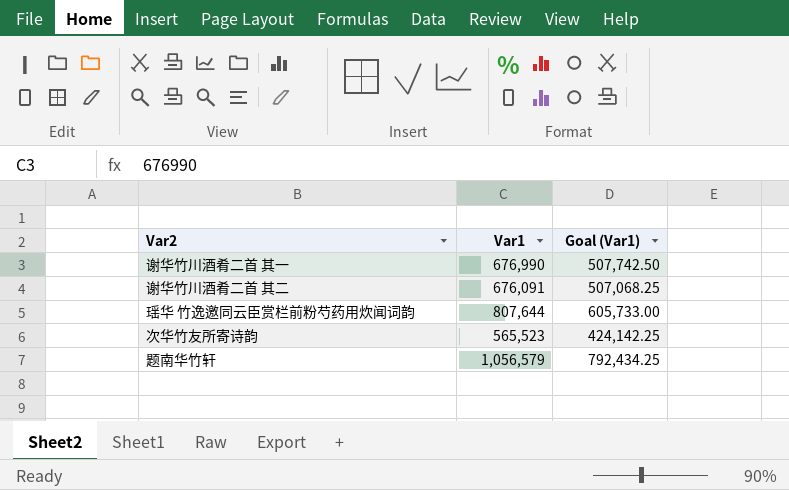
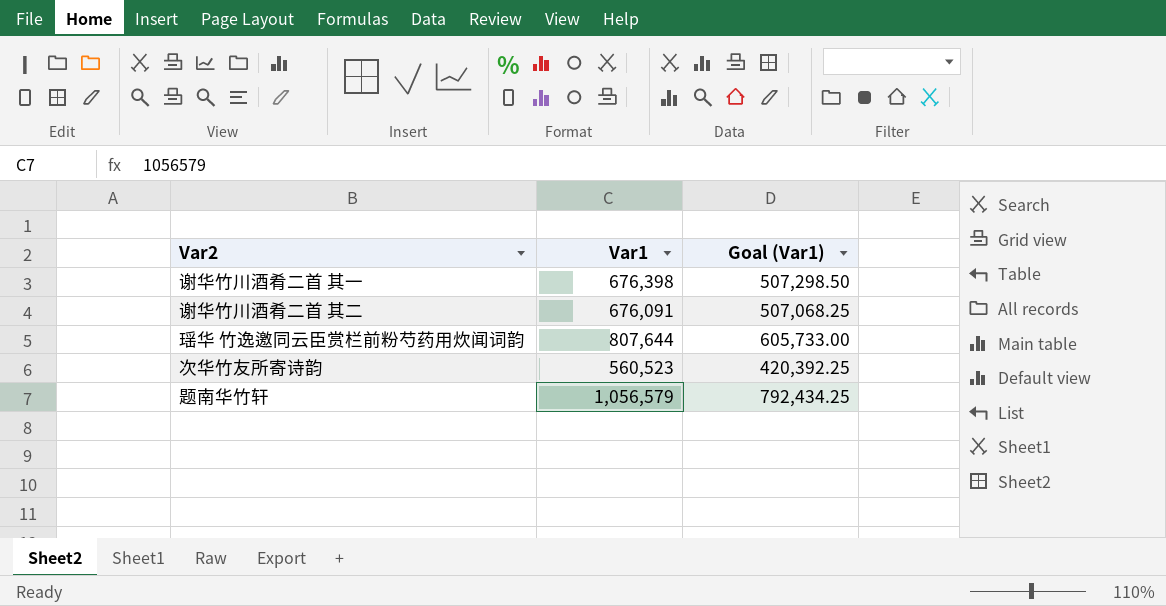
谢华竹川酒肴二首 其一 | Var1: 676,990 -> 676,398
谢华竹川酒肴二首 其一 | Goal (Var1): 507,742.50 -> 507,298.50
次华竹友所寄诗韵 | Var1: 565,523 -> 560,523
次华竹友所寄诗韵 | Goal (Var1): 424,142.25 -> 420,392.25

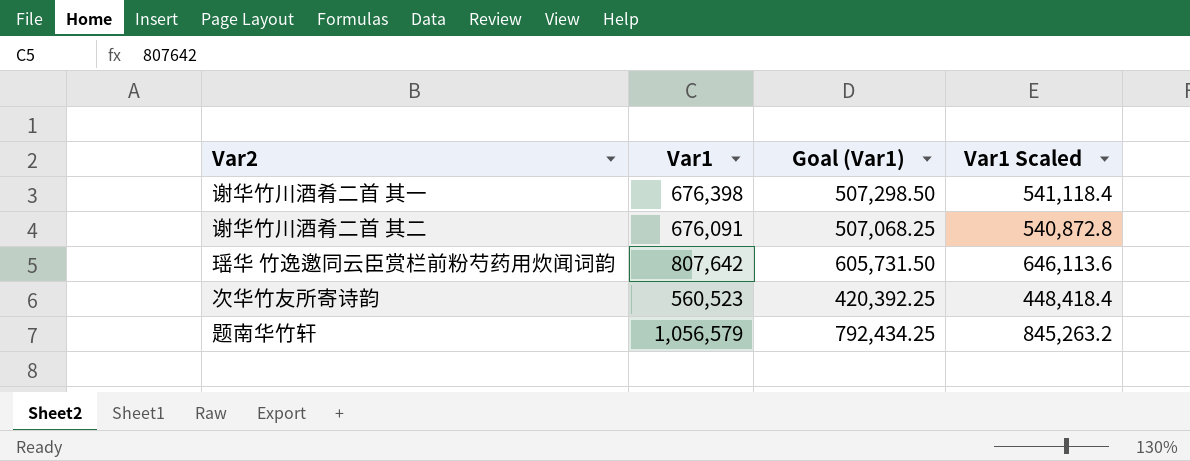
column Var1 Scaled | formula: none -> [Var1] * 0.8
瑶华 竹逸邀同云臣赏栏前粉芍药用炊闻词韵 | Var1: 807,644 -> 807,642
瑶华 竹逸邀同云臣赏栏前粉芍药用炊闻词韵 | Goal (Var1): 605,733.00 -> 605,731.50

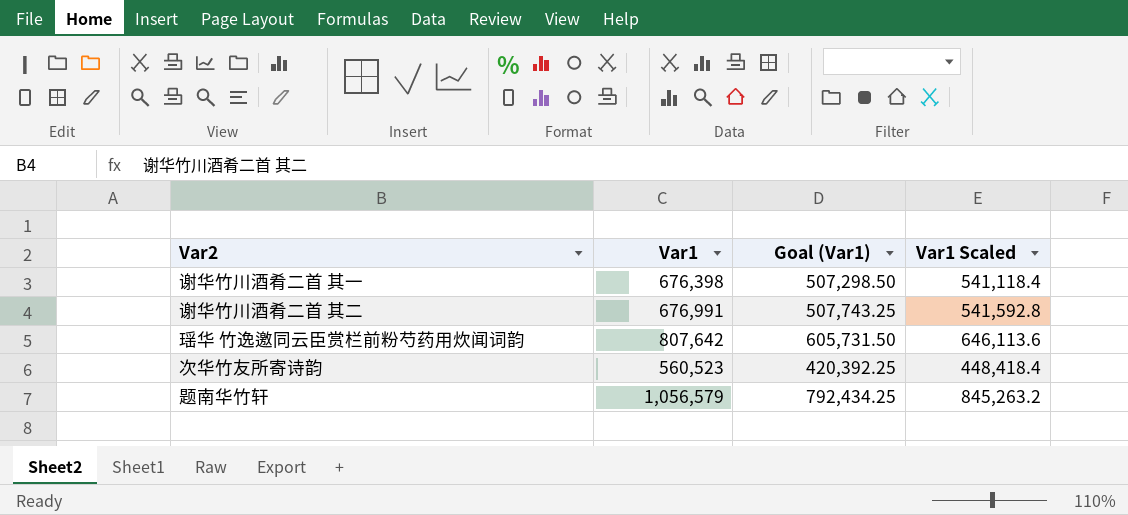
谢华竹川酒肴二首 其二 | Var1: 676,091 -> 676,991
谢华竹川酒肴二首 其二 | Goal (Var1): 507,068.25 -> 507,743.25
谢华竹川酒肴二首 其二 | Var1 Scaled: 540,872.8 -> 541,592.8

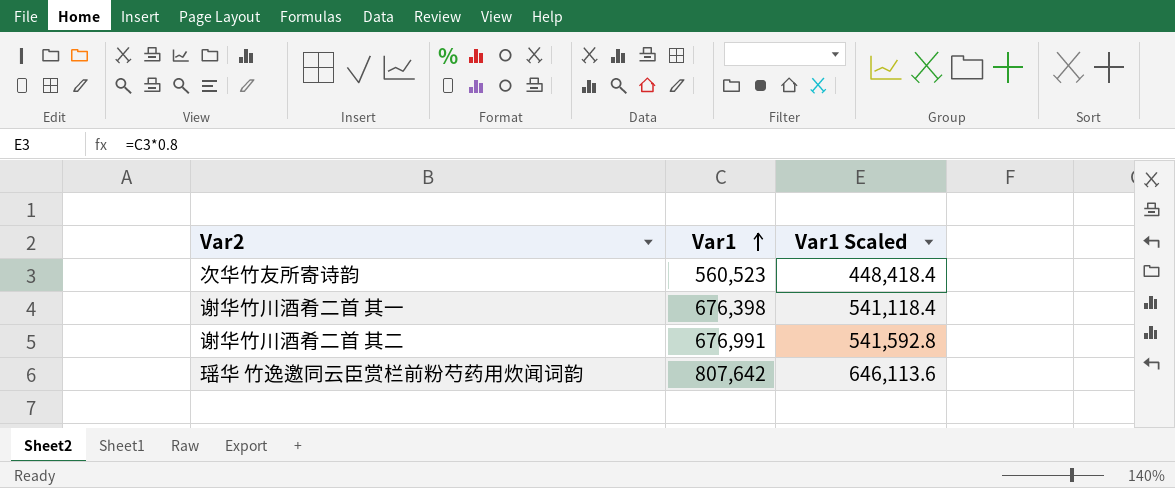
row order: none -> Var1 ascending
column Goal (Var1) | formula: [Var1] * 0.75 -> none
row 题南华竹轩: 1,056,579 | 792,434.25 | 845,263.2 -> none

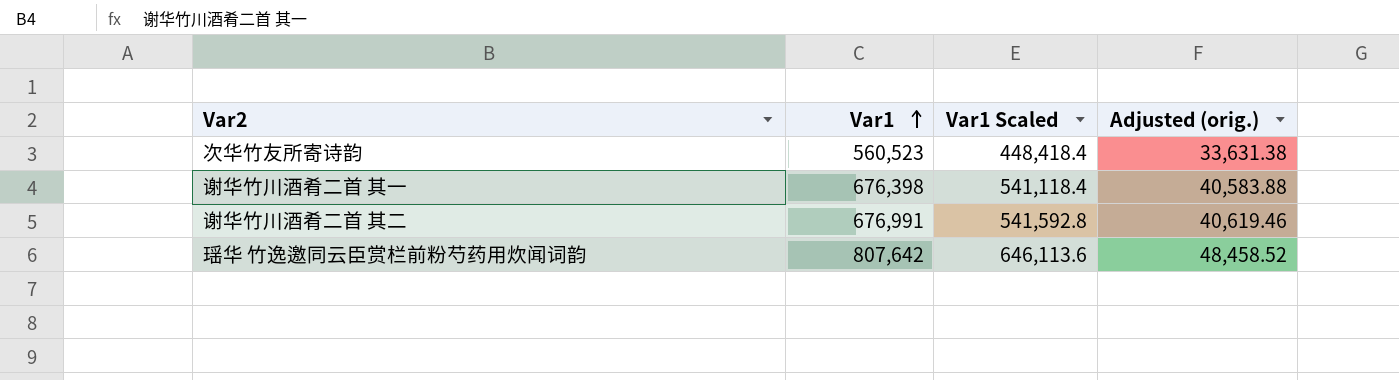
column Adjusted (orig.) | formula: none -> [Var1] * 0.06

